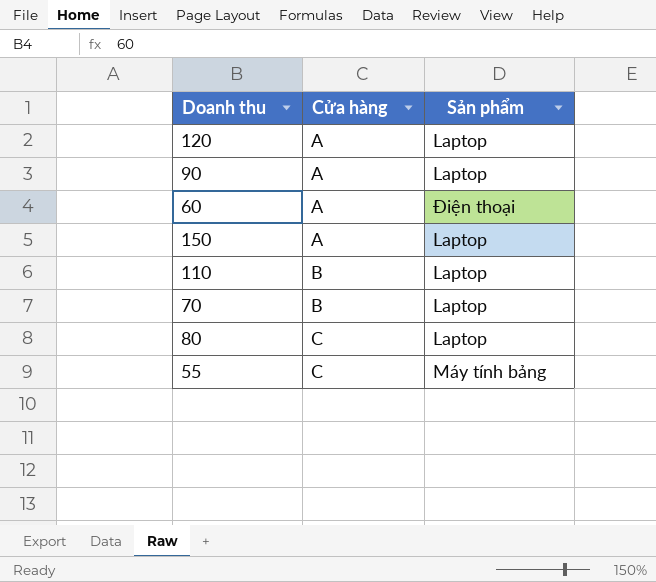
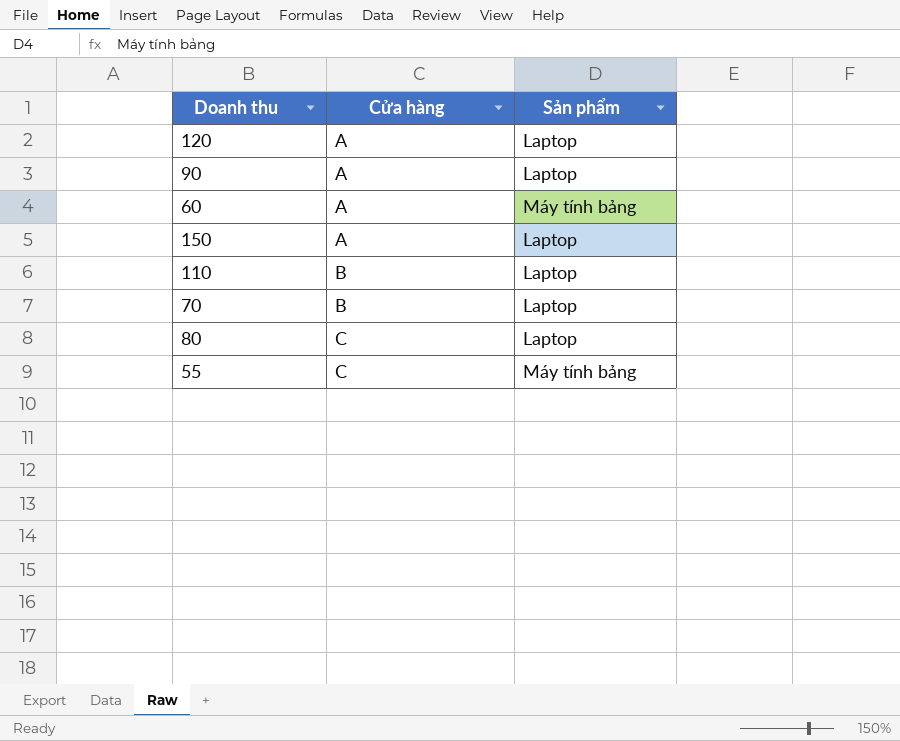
60 | Sản phẩm: Điện thoại -> Máy tính bảng

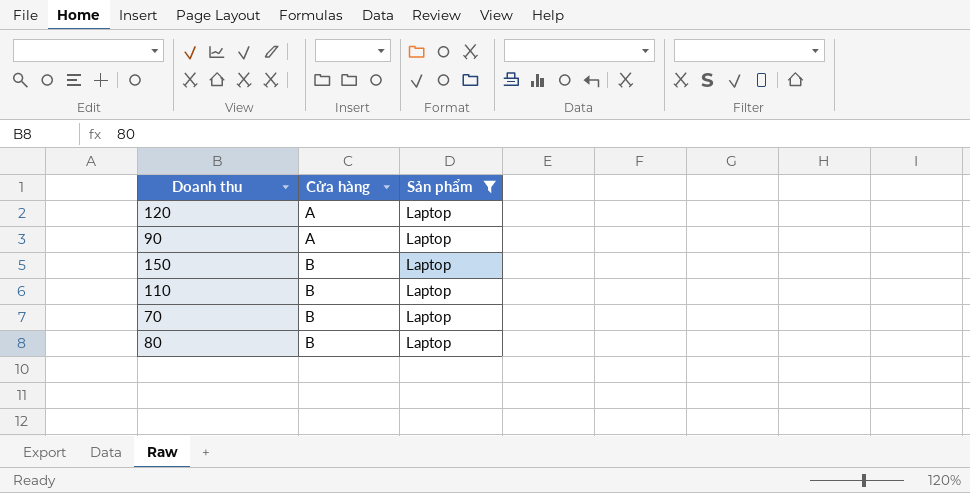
filter: none -> Sản phẩm = Laptop
150 | Cửa hàng: A -> B
80 | Cửa hàng: C -> B

